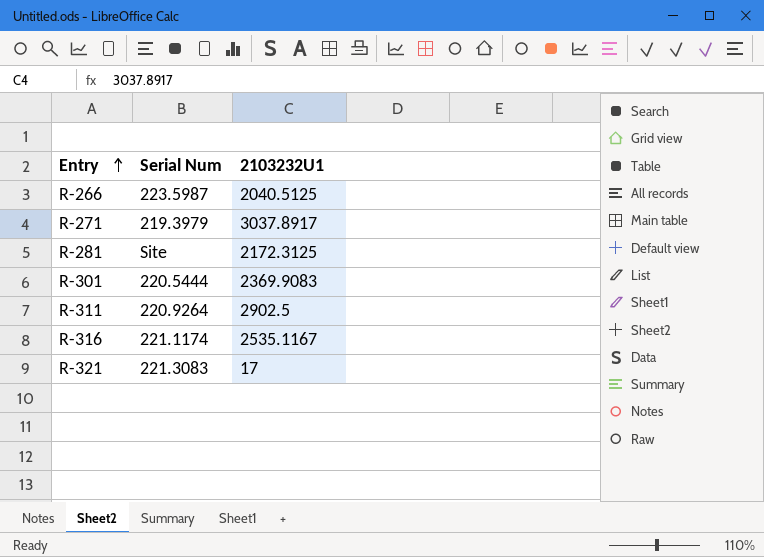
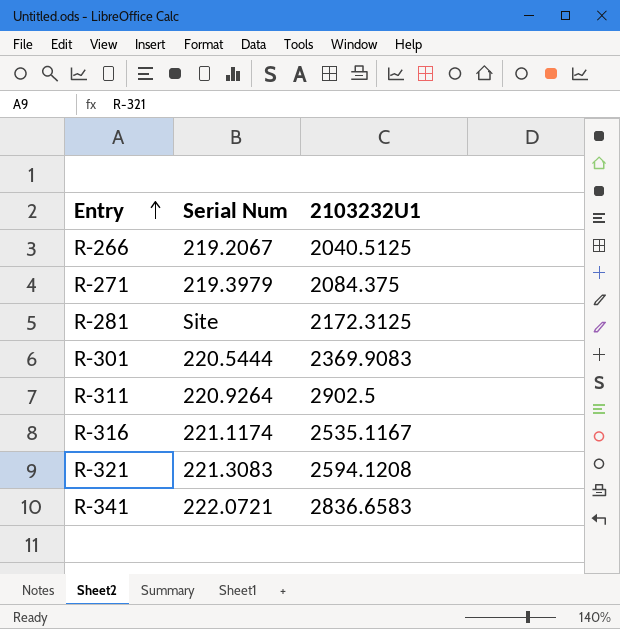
R-266 | Serial Num: 223.5987 -> 219.2067
R-271 | 2103232U1: 3037.8917 -> 2084.375
R-321 | 2103232U1: 17 -> 2594.1208
row R-341: none -> 222.0721 | 2836.6583

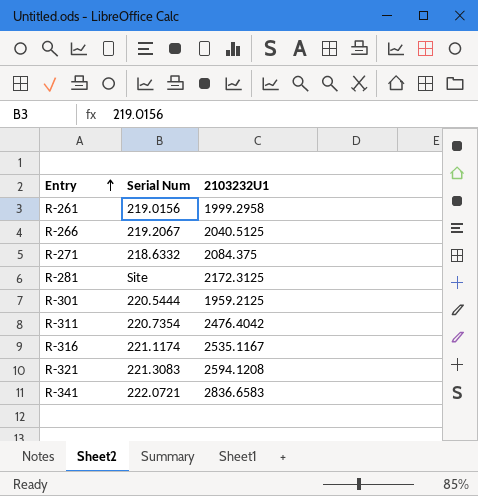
row R-261: none -> 219.0156 | 1999.2958
R-271 | Serial Num: 219.3979 -> 218.6332
R-301 | 2103232U1: 2369.9083 -> 1959.2125
R-311 | Serial Num: 220.9264 -> 220.7354
R-311 | 2103232U1: 2902.5 -> 2476.4042

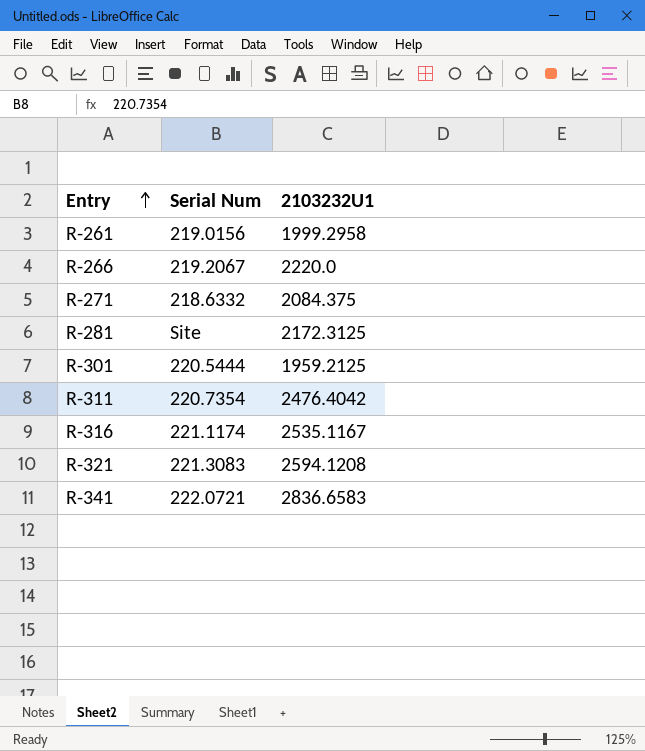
R-266 | 2103232U1: 2040.5125 -> 2220.0

